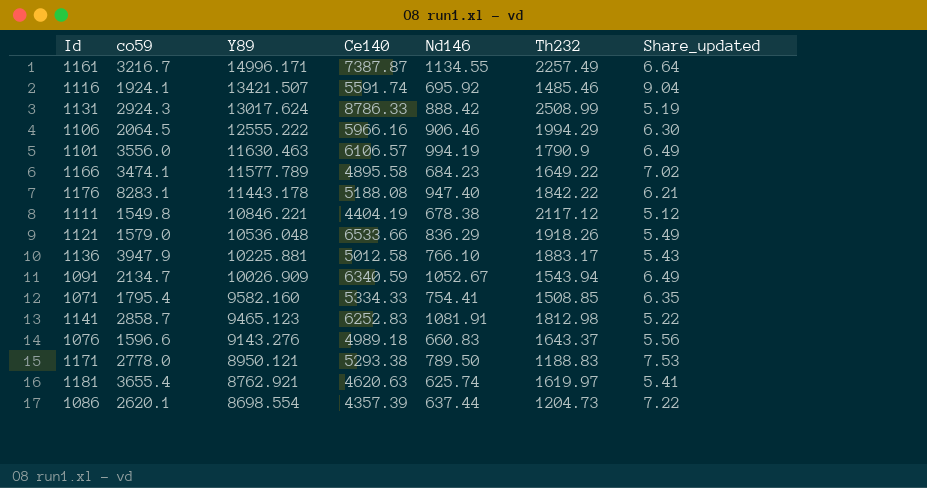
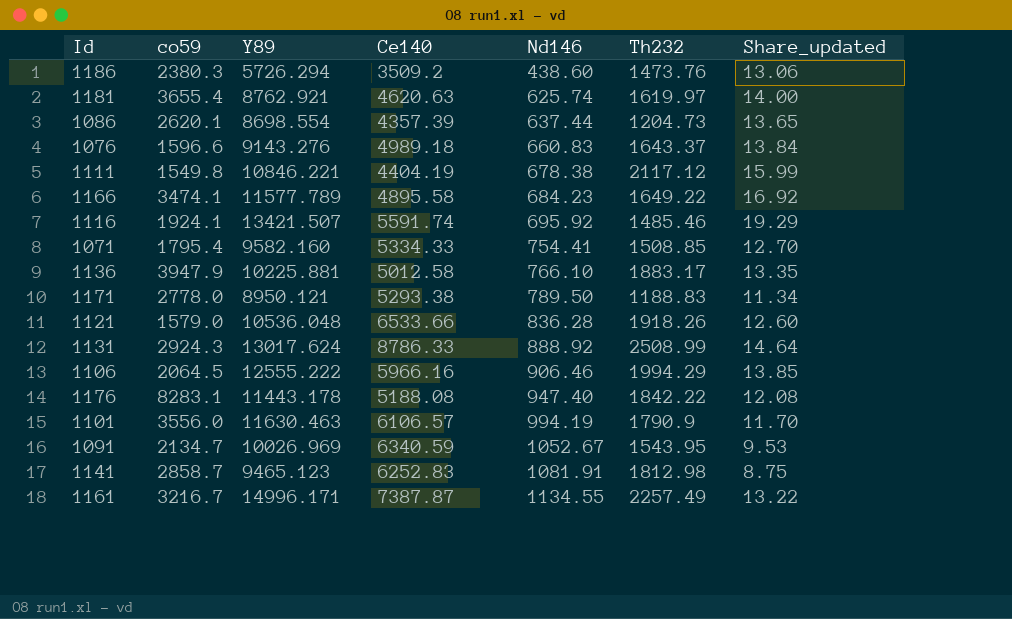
row order: Y89 descending -> Nd146 ascending
column Share_updated | formula: [Y89] / [Th232] -> [Y89] / [Nd146]
row 1186: none -> 2380.3 | 5726.294 | 3509.2 | 438.60 | 1473.76 | 13.06
1121 | Nd146: 836.29 -> 836.28
1131 | Nd146: 888.42 -> 888.92
1091 | Y89: 10026.909 -> 10026.969
1091 | Th232: 1543.94 -> 1543.95

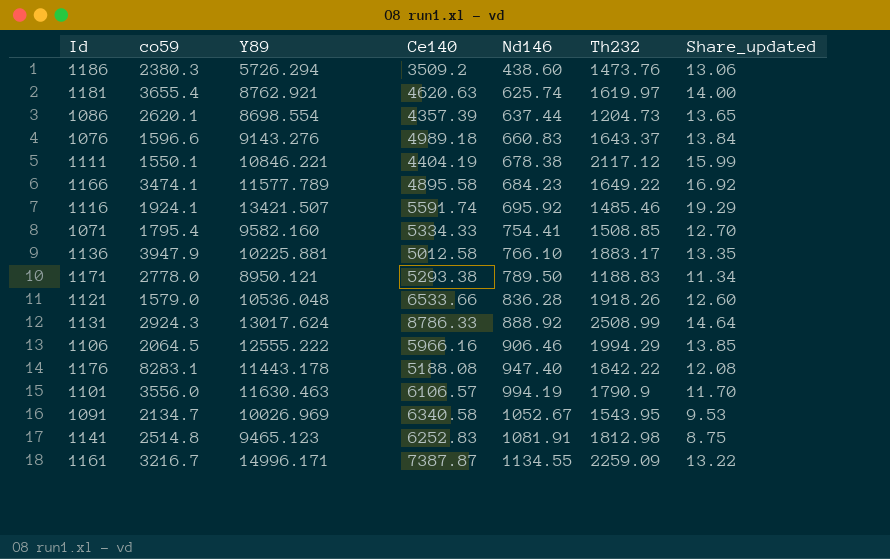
1111 | co59: 1549.8 -> 1550.1
1091 | Ce140: 6340.59 -> 6340.58
1141 | co59: 2858.7 -> 2514.8
1161 | Th232: 2257.49 -> 2259.09

